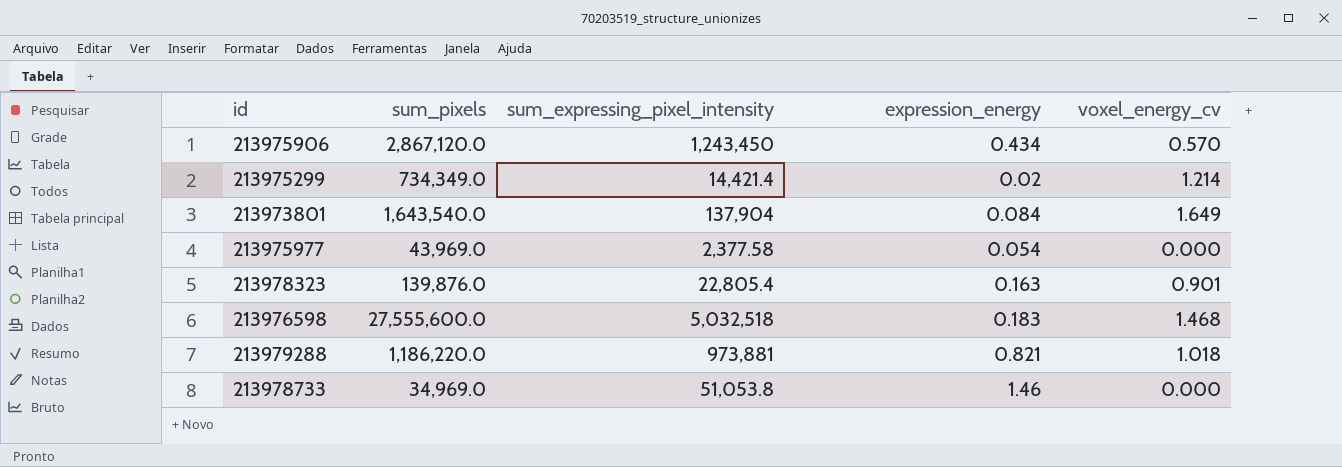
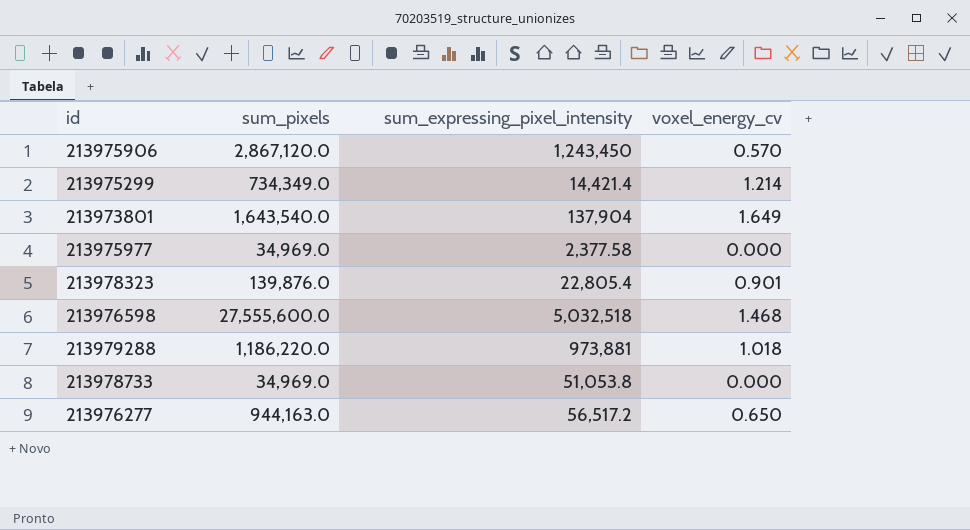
column expression_energy | formula: [sum_expressing_pixel_intensity] / [sum_pixels] -> none
213975977 | sum_pixels: 43,969.0 -> 34,969.0
row 213976277: none -> 944,163.0 | 56,517.2 | 0.650

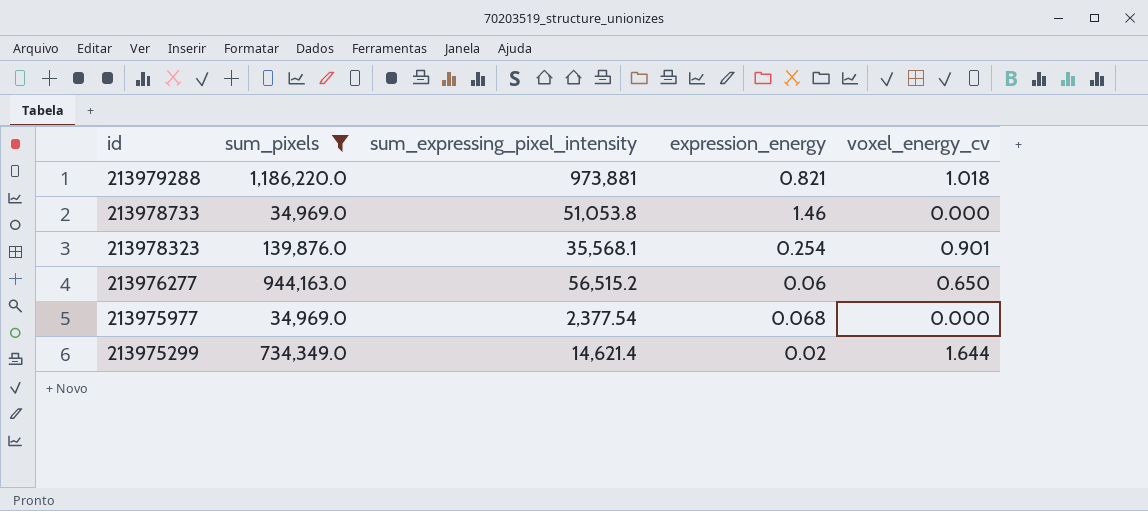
filter: none -> sum_pixels <= 1,186,220.0
row order: none -> id descending
column expression_energy | formula: none -> [sum_expressing_pixel_intensity] / [sum_pixels]
213978323 | sum_expressing_pixel_intensity: 22,805.4 -> 35,568.1
213976277 | sum_expressing_pixel_intensity: 56,517.2 -> 56,515.2
213975977 | sum_expressing_pixel_intensity: 2,377.58 -> 2,377.54
213975299 | sum_expressing_pixel_intensity: 14,421.4 -> 14,621.4
213975299 | voxel_energy_cv: 1.214 -> 1.644

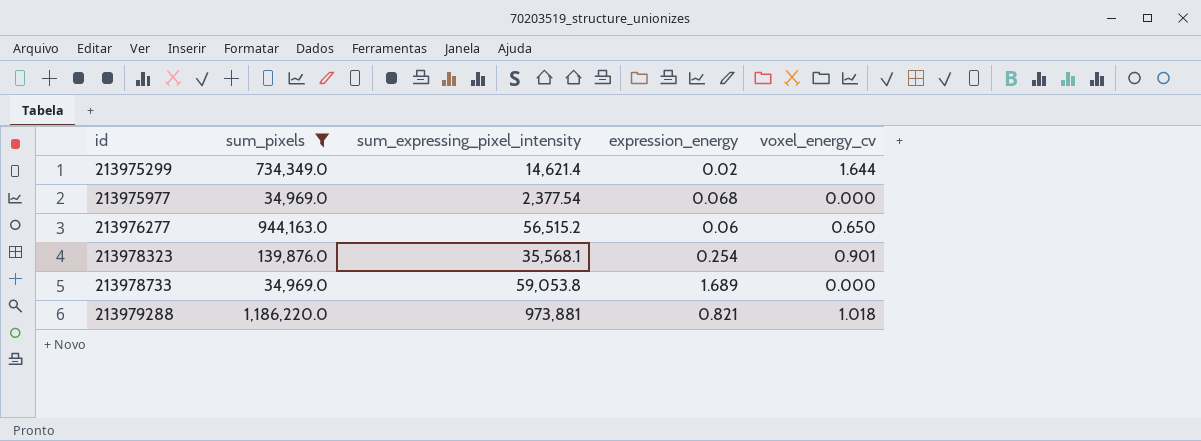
row order: id descending -> id ascending
213978733 | sum_expressing_pixel_intensity: 51,053.8 -> 59,053.8
213978733 | expression_energy: 1.46 -> 1.689

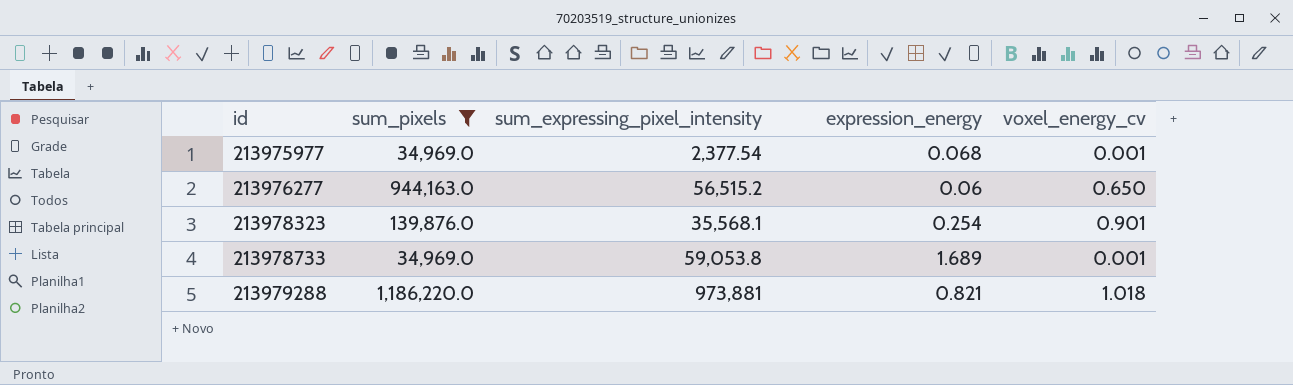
row 213975299: 734,349.0 | 14,621.4 | 0.02 | 1.644 -> none
213975977 | voxel_energy_cv: 0.000 -> 0.001
213978733 | voxel_energy_cv: 0.000 -> 0.001

